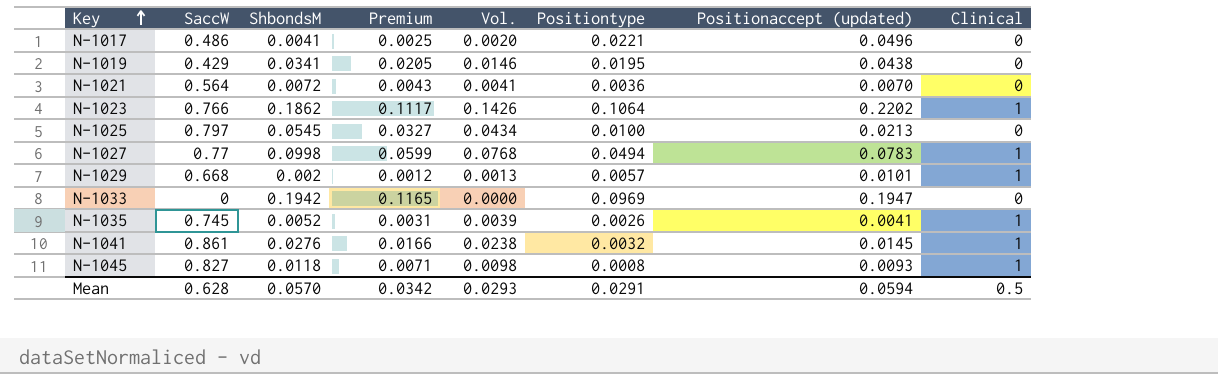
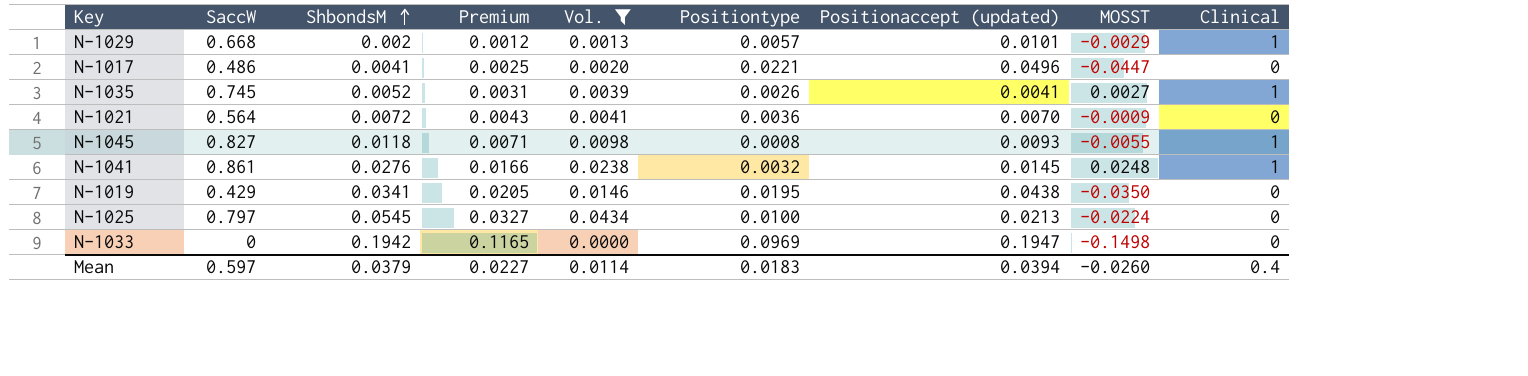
filter: none -> Vol. <= 0.0434
row order: Key ascending -> ShbondsM ascending
column MOSST | position: none -> 8
Mean | SaccW: 0.628 -> 0.597
Mean | ShbondsM: 0.0570 -> 0.0379
Mean | Premium: 0.0342 -> 0.0227
Mean | Vol.: 0.0293 -> 0.0114
Mean | Positiontype: 0.0291 -> 0.0183
Mean | Positionaccept (updated): 0.0594 -> 0.0394
Mean | Clinical: 0.5 -> 0.4

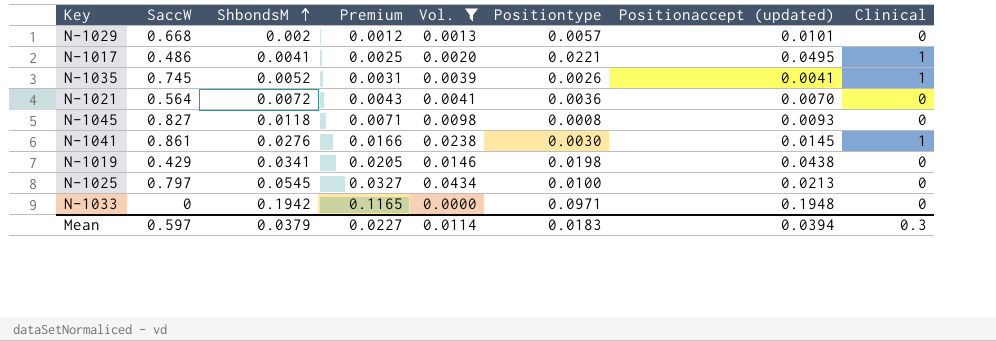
column MOSST | position: 8 -> none
N-1029 | Clinical: 1 -> 0
N-1017 | Positionaccept (updated): 0.0496 -> 0.0495
N-1017 | Clinical: 0 -> 1
N-1045 | Clinical: 1 -> 0
N-1041 | Positiontype: 0.0032 -> 0.0030
N-1019 | Positiontype: 0.0195 -> 0.0198
N-1033 | Positiontype: 0.0969 -> 0.0971
N-1033 | Positionaccept (updated): 0.1947 -> 0.1948
Mean | Clinical: 0.4 -> 0.3

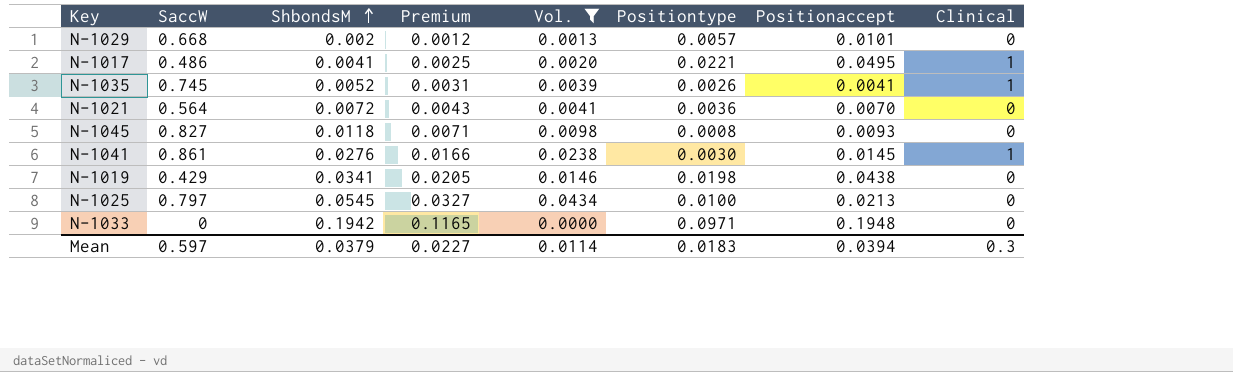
column name: Positionaccept (updated) -> Positionaccept

